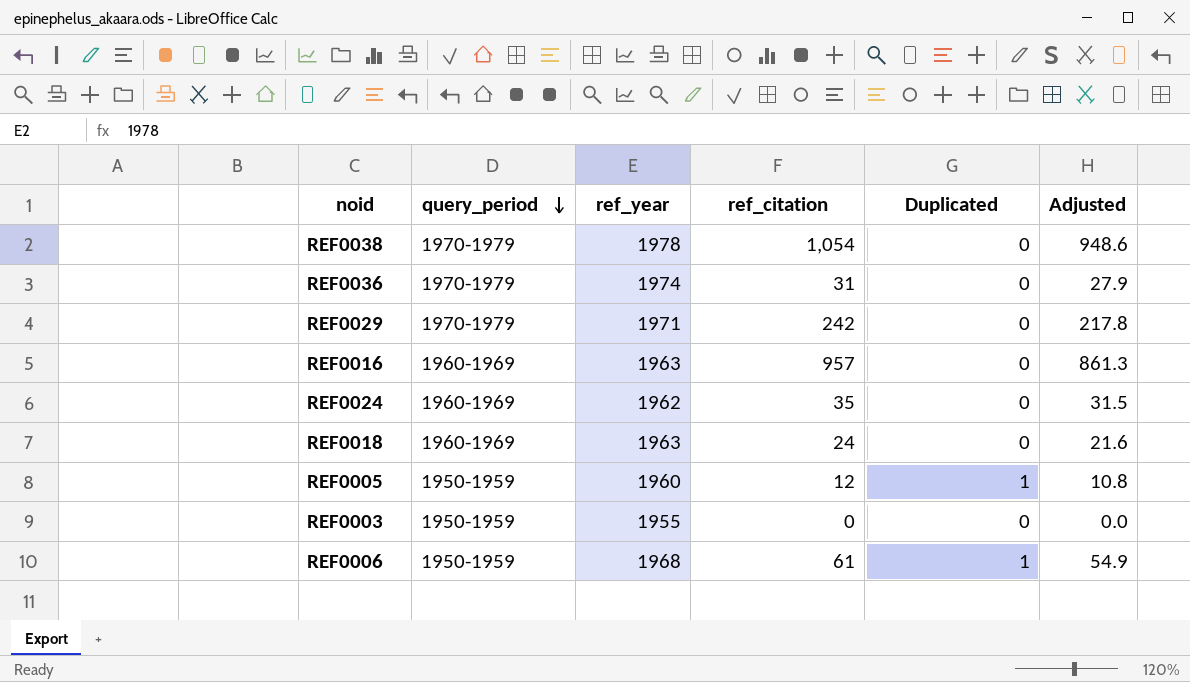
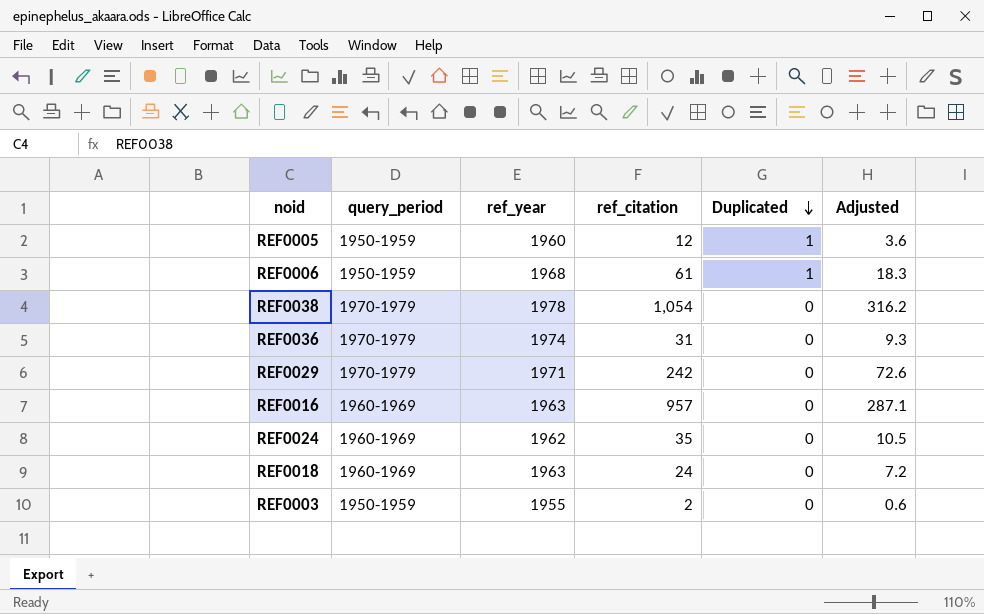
row order: query_period descending -> Duplicated descending
column Adjusted | formula: [ref_citation] * 0.9 -> [ref_citation] * 0.3
REF0003 | ref_citation: 0 -> 2

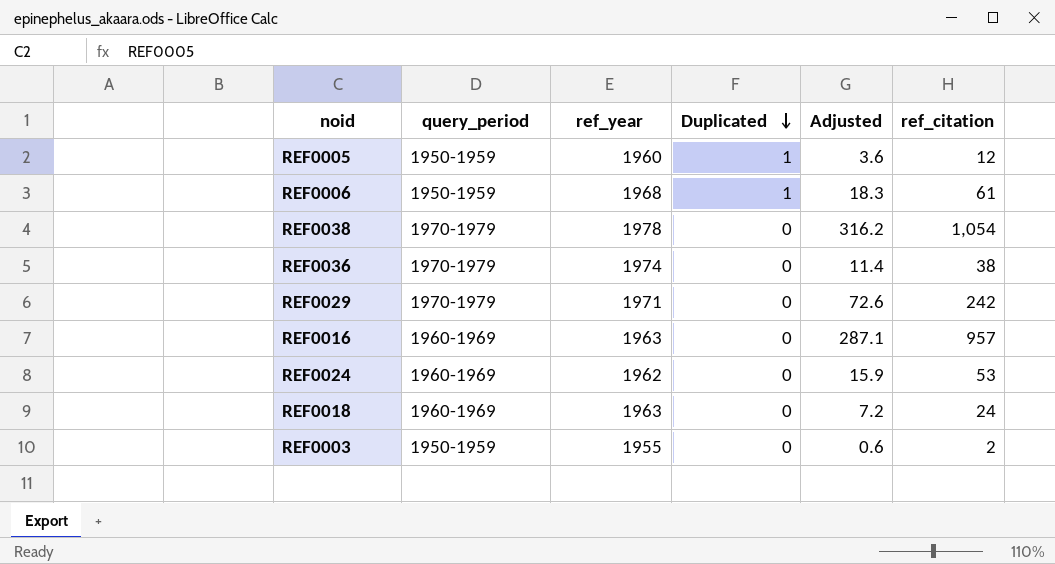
column ref_citation | position: 4 -> 6
REF0036 | Adjusted: 9.3 -> 11.4
REF0036 | ref_citation: 31 -> 38
REF0024 | Adjusted: 10.5 -> 15.9
REF0024 | ref_citation: 35 -> 53

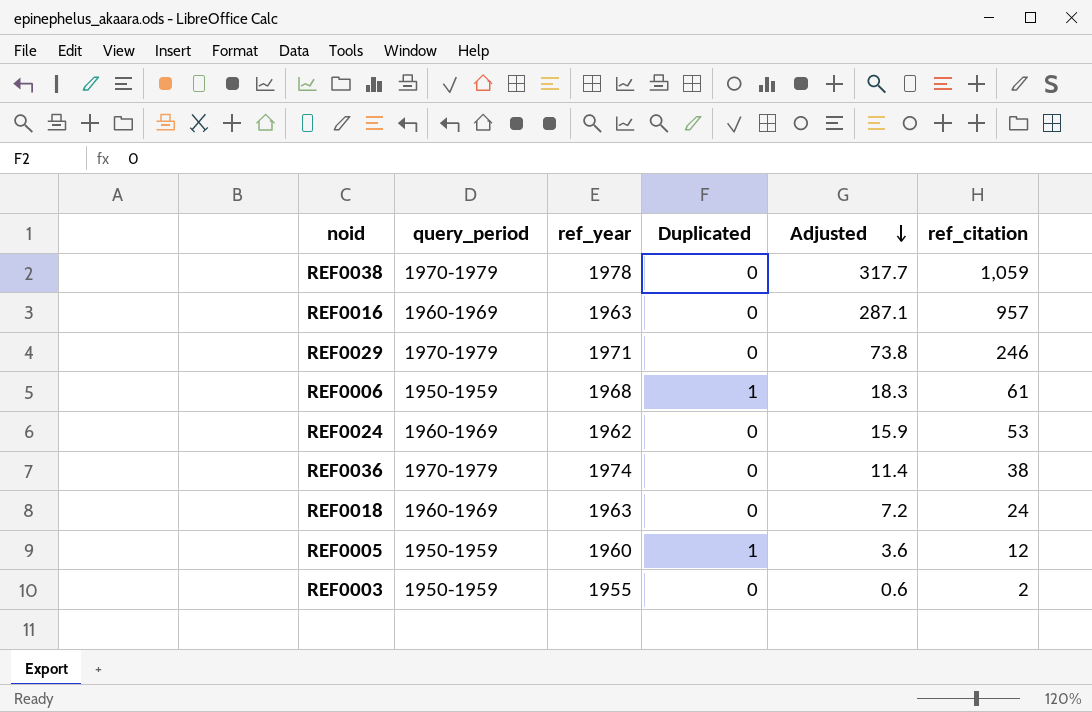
row order: Duplicated descending -> Adjusted descending
REF0038 | Adjusted: 316.2 -> 317.7
REF0038 | ref_citation: 1,054 -> 1,059
REF0029 | Adjusted: 72.6 -> 73.8
REF0029 | ref_citation: 242 -> 246

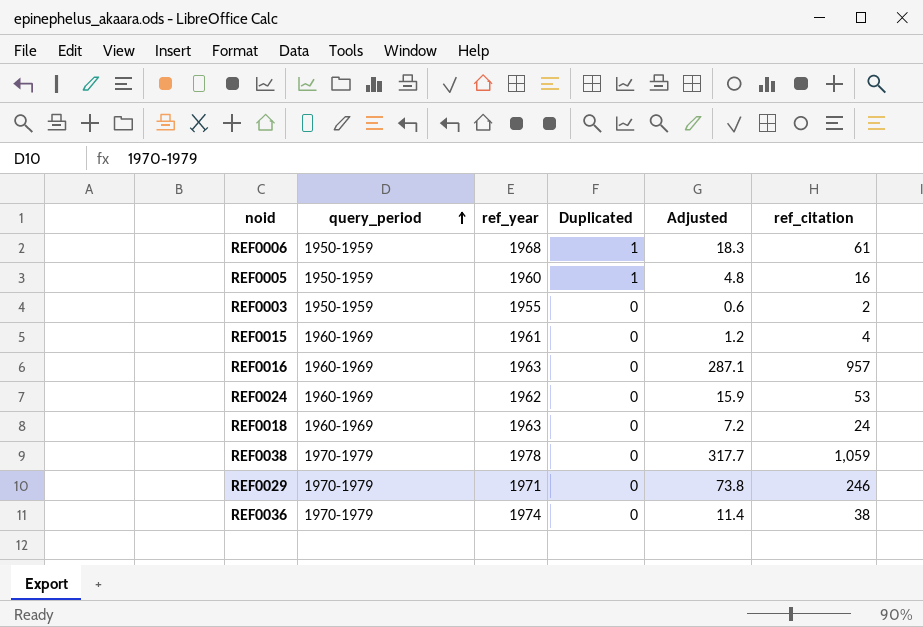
row order: Adjusted descending -> query_period ascending
REF0005 | Adjusted: 3.6 -> 4.8
REF0005 | ref_citation: 12 -> 16
row REF0015: none -> 1960-1969 | 1961 | 0 | 1.2 | 4

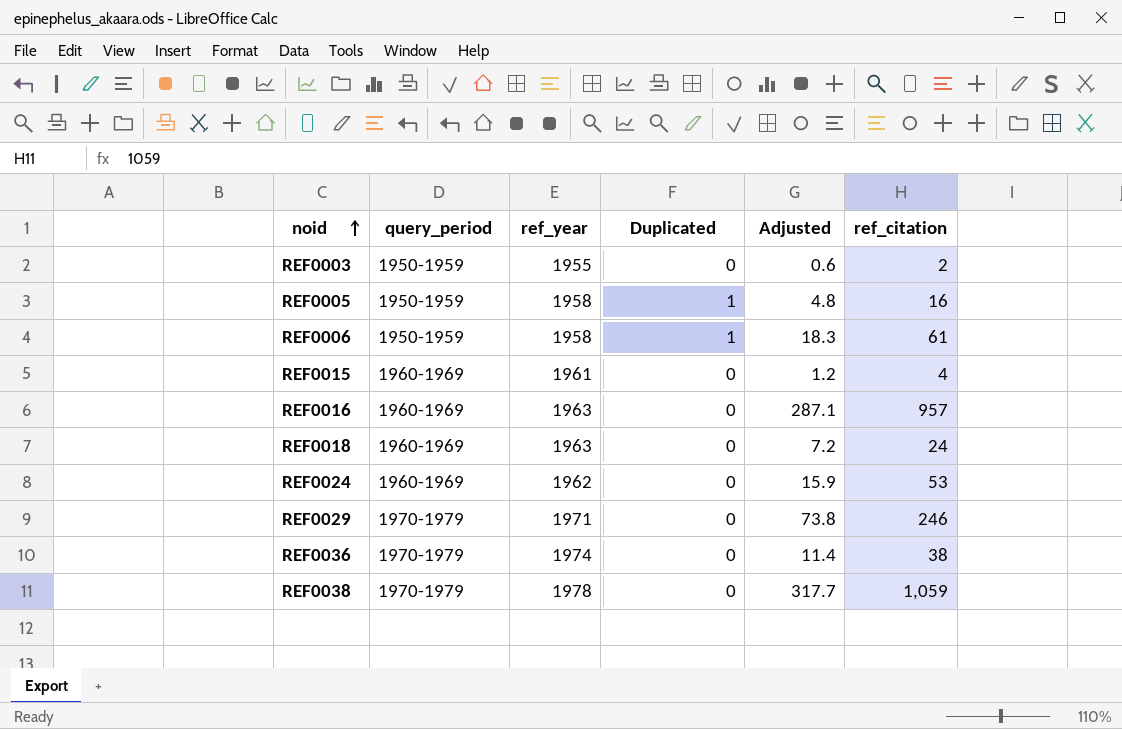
row order: query_period ascending -> noid ascending
REF0005 | ref_year: 1960 -> 1958
REF0006 | ref_year: 1968 -> 1958

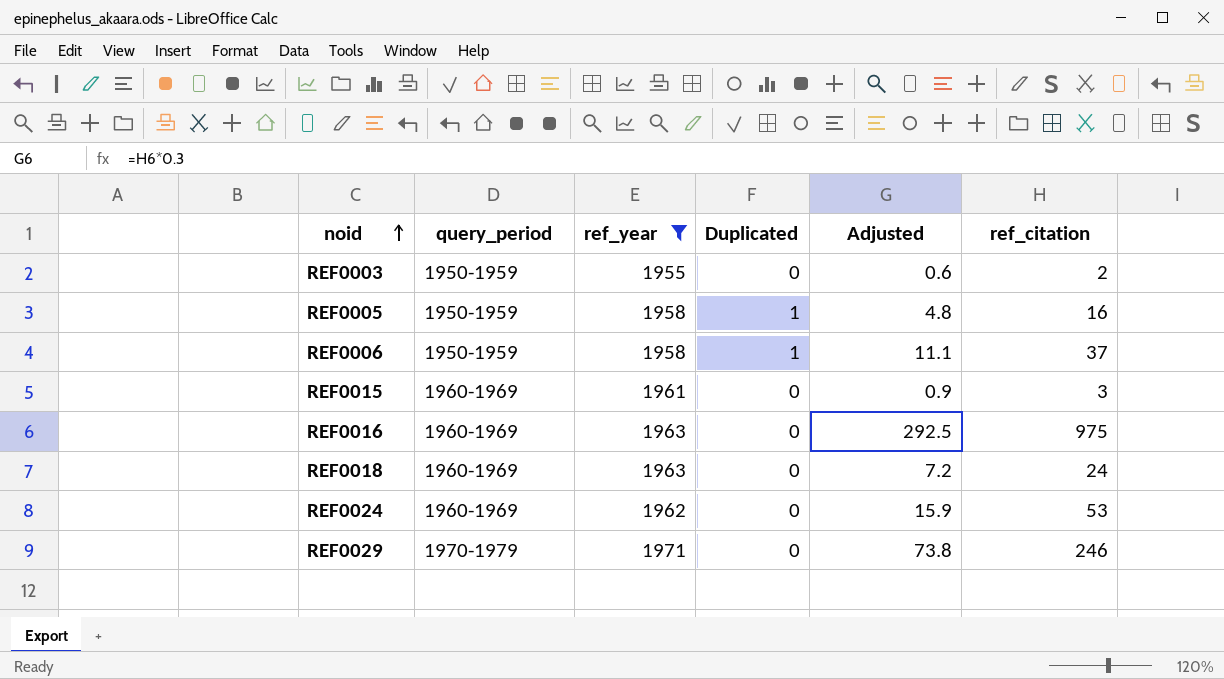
filter: none -> ref_year <= 1971
REF0006 | Adjusted: 18.3 -> 11.1
REF0006 | ref_citation: 61 -> 37
REF0015 | Adjusted: 1.2 -> 0.9
REF0015 | ref_citation: 4 -> 3
REF0016 | Adjusted: 287.1 -> 292.5
REF0016 | ref_citation: 957 -> 975

